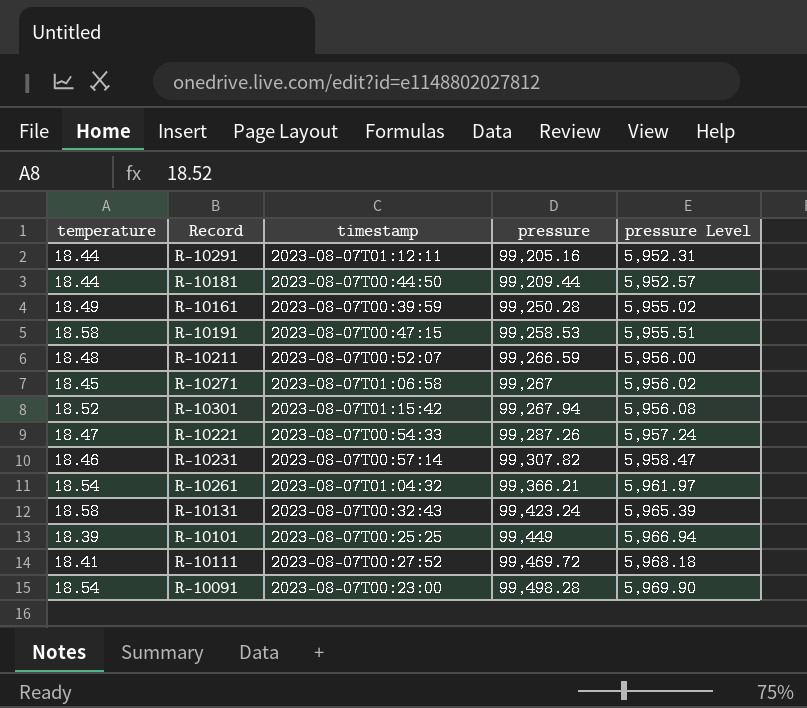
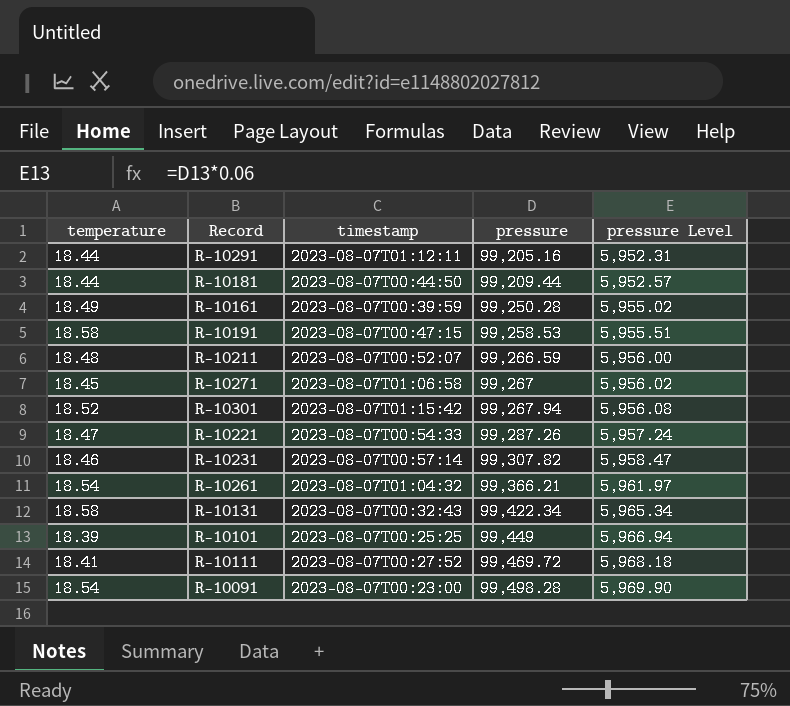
R-10131 | pressure: 99,423.24 -> 99,422.34
R-10131 | pressure Level: 5,965.39 -> 5,965.34

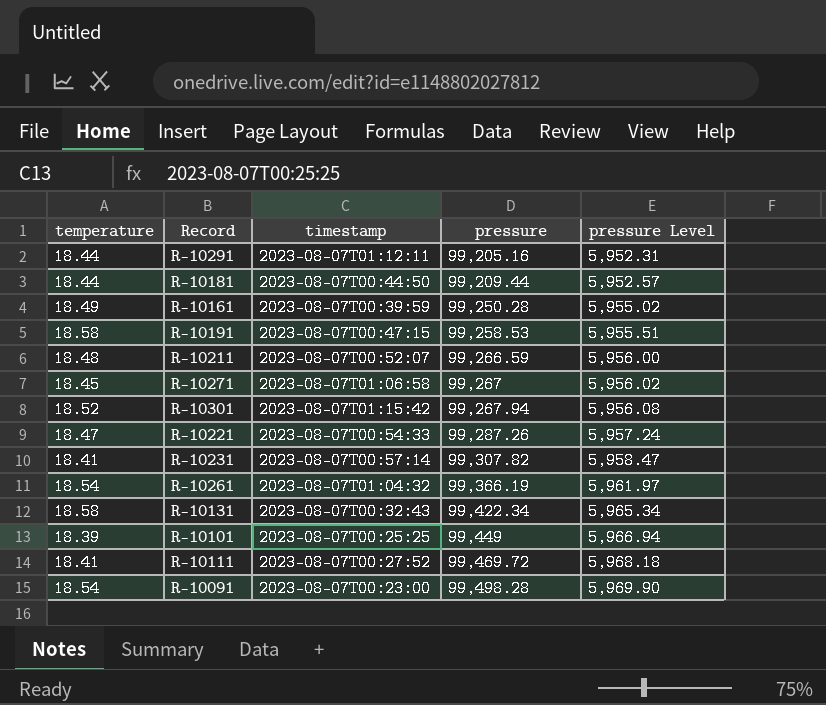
R-10231 | temperature: 18.46 -> 18.41
R-10261 | pressure: 99,366.21 -> 99,366.19

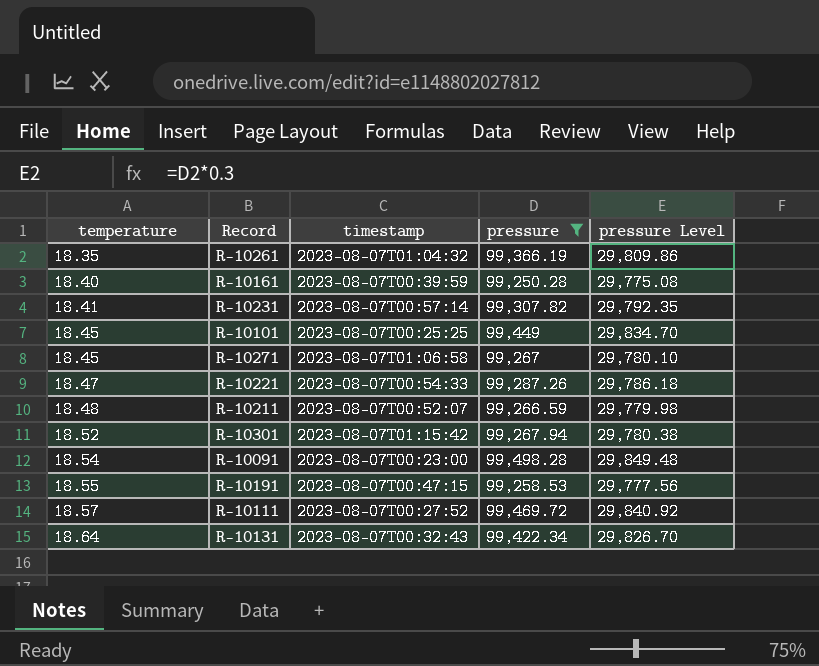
filter: none -> pressure >= 99,250.28
row order: pressure ascending -> temperature ascending
column pressure Level | formula: [pressure] * 0.06 -> [pressure] * 0.3
R-10261 | temperature: 18.54 -> 18.35
R-10161 | temperature: 18.49 -> 18.40
R-10101 | temperature: 18.39 -> 18.45
R-10191 | temperature: 18.58 -> 18.55
R-10111 | temperature: 18.41 -> 18.57
R-10131 | temperature: 18.58 -> 18.64

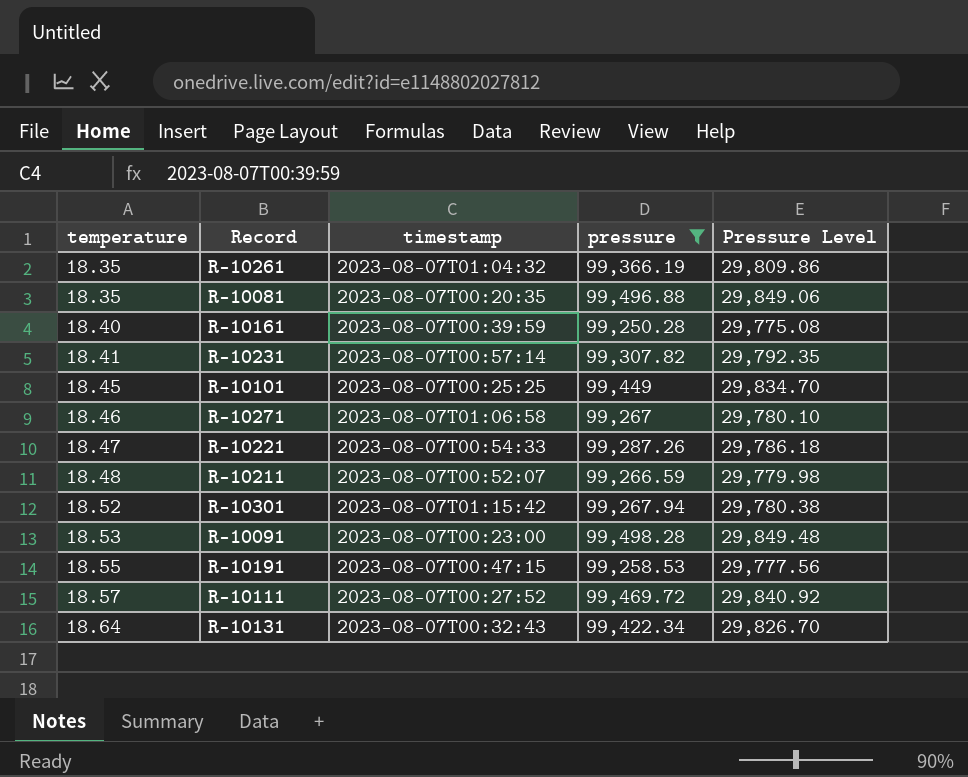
column name: pressure Level -> Pressure Level
row R-10081: none -> 18.35 | 2023-08-07T00:20:35 | 99,496.88 | 29,849.06
R-10271 | temperature: 18.45 -> 18.46
R-10091 | temperature: 18.54 -> 18.53

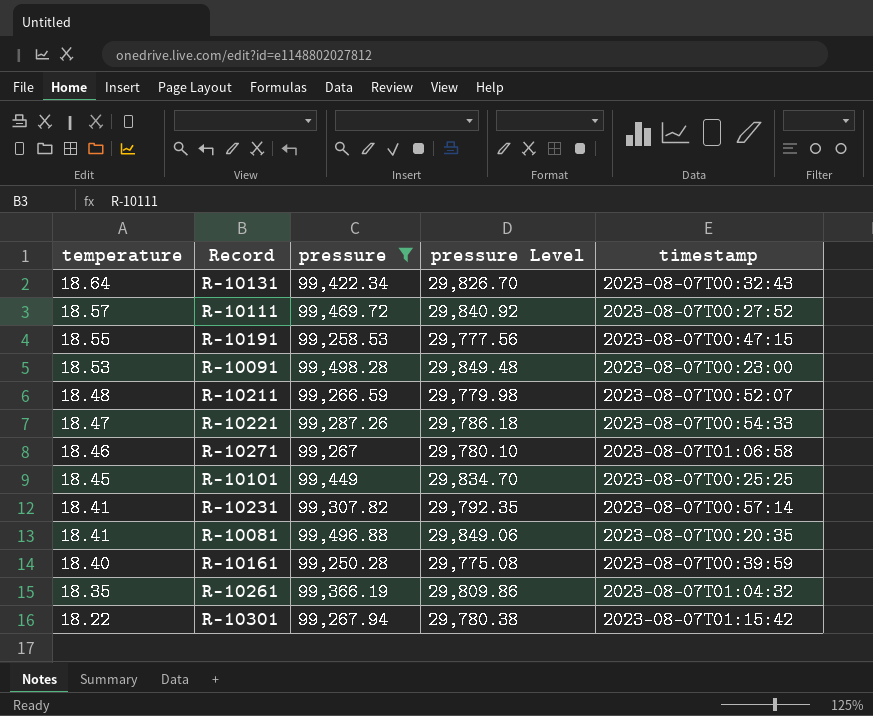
row order: temperature ascending -> temperature descending
column name: Pressure Level -> pressure Level
column timestamp | position: 3 -> 5
R-10081 | temperature: 18.35 -> 18.41
R-10301 | temperature: 18.52 -> 18.22

